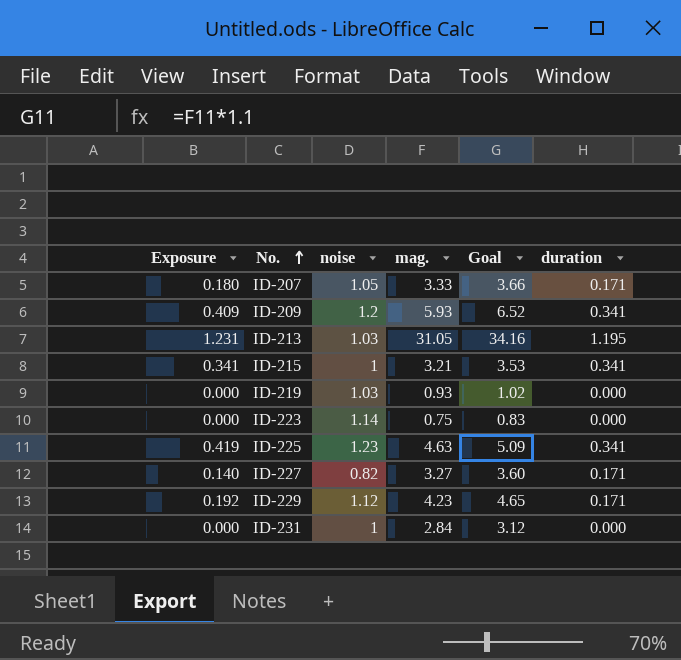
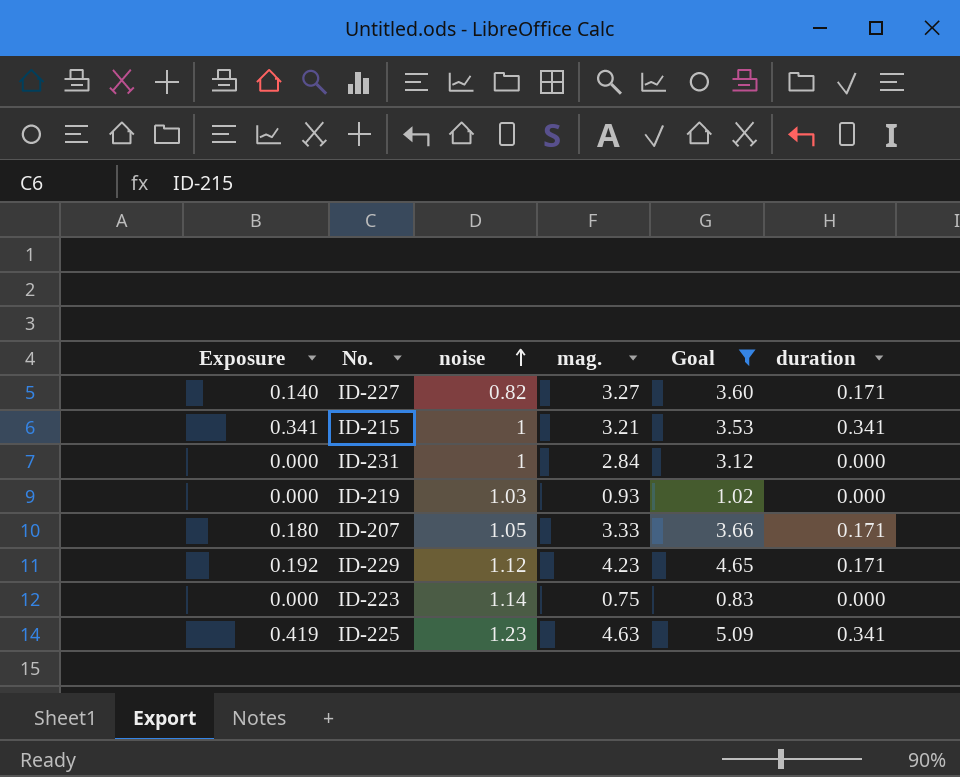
filter: none -> Goal <= 5.09
row order: No. ascending -> noise ascending

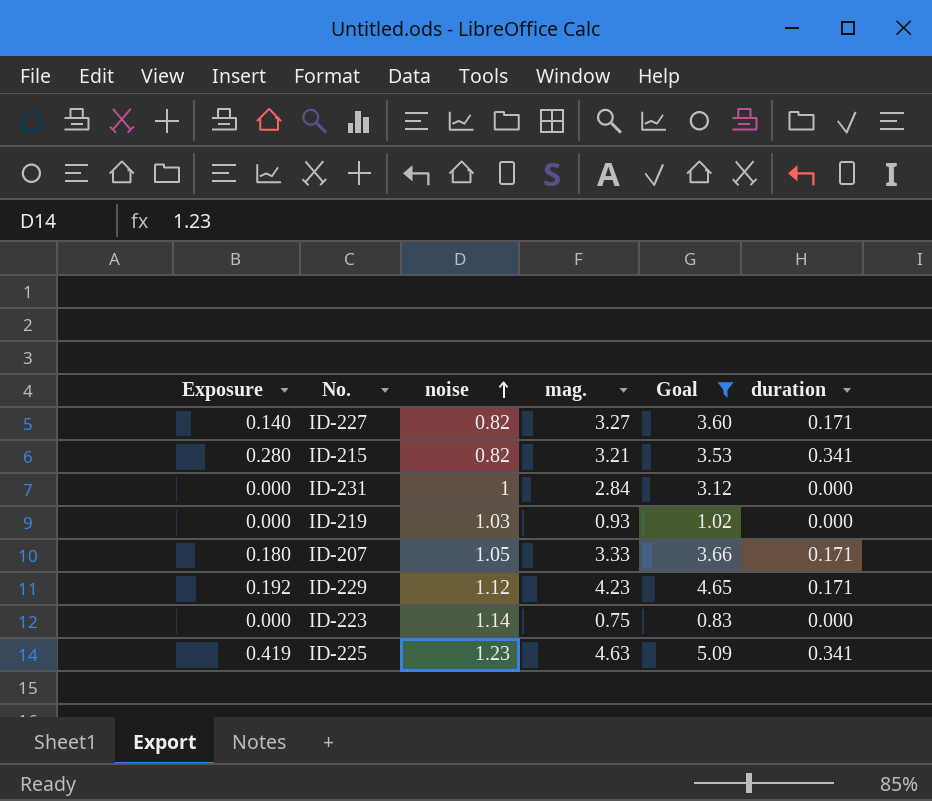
ID-215 | Exposure: 0.341 -> 0.280
ID-215 | noise: 1 -> 0.82

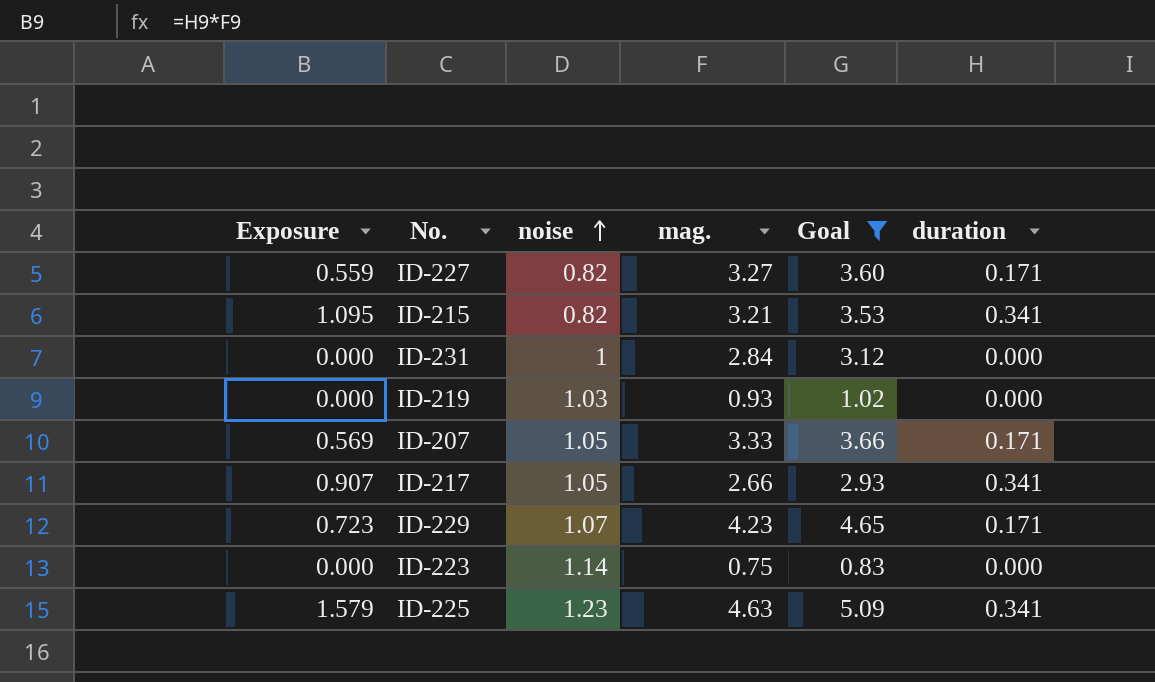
column Exposure | formula: [noise] * [duration] -> [mag.] * [duration]
row ID-217: none -> 0.907 | 1.05 | 2.66 | 2.93 | 0.341
ID-229 | noise: 1.12 -> 1.07

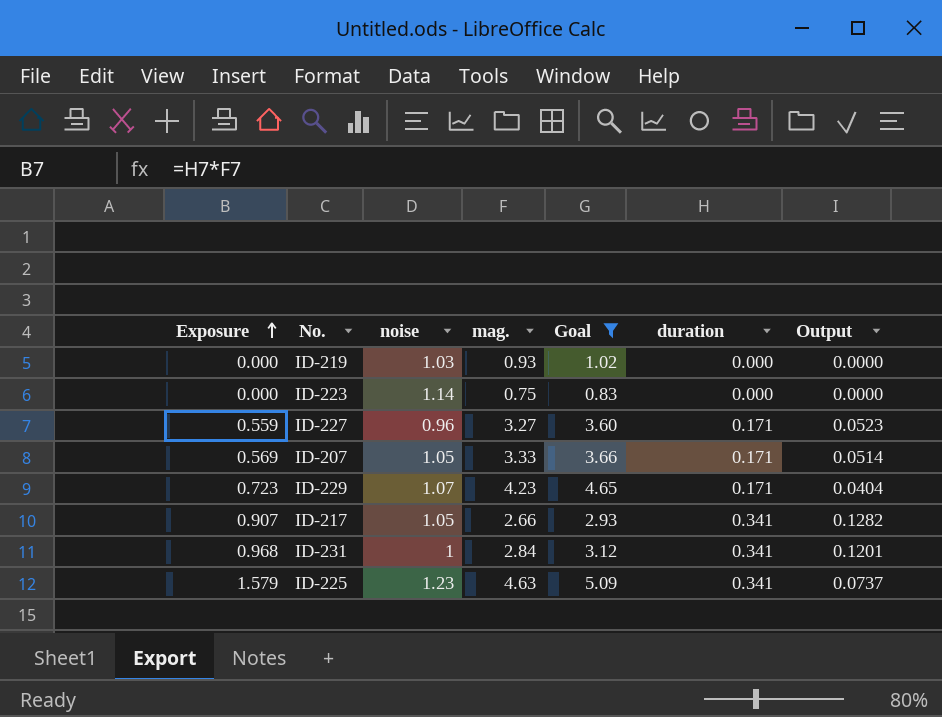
row order: noise ascending -> Exposure ascending
column Output | formula: none -> [duration] / [mag.]
row ID-215: 1.095 | 0.82 | 3.21 | 3.53 | 0.341 -> none
ID-227 | noise: 0.82 -> 0.96
ID-231 | Exposure: 0.000 -> 0.968
ID-231 | duration: 0.000 -> 0.341

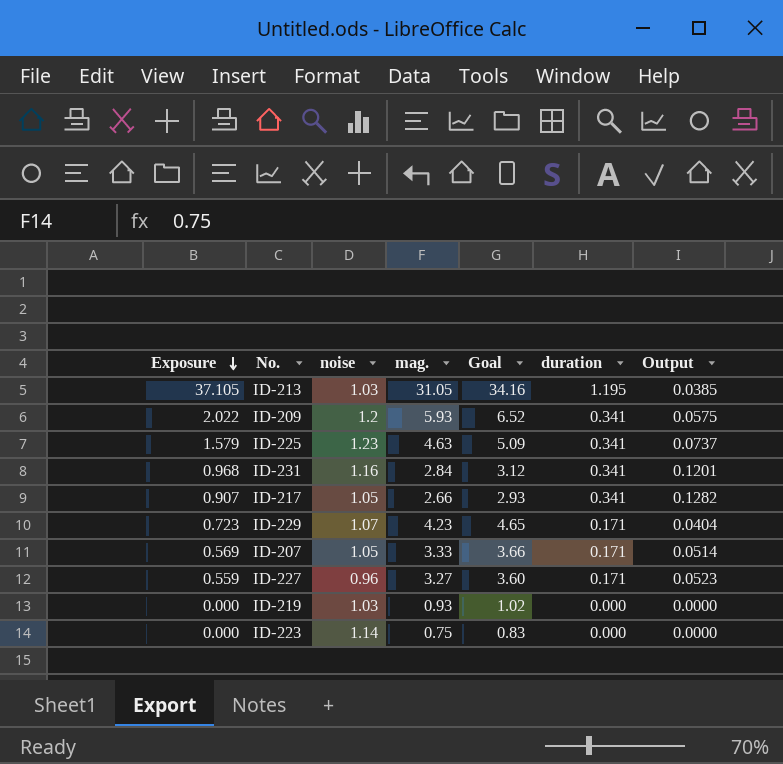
filter: Goal <= 5.09 -> none
row order: Exposure ascending -> Exposure descending
ID-231 | noise: 1 -> 1.16

